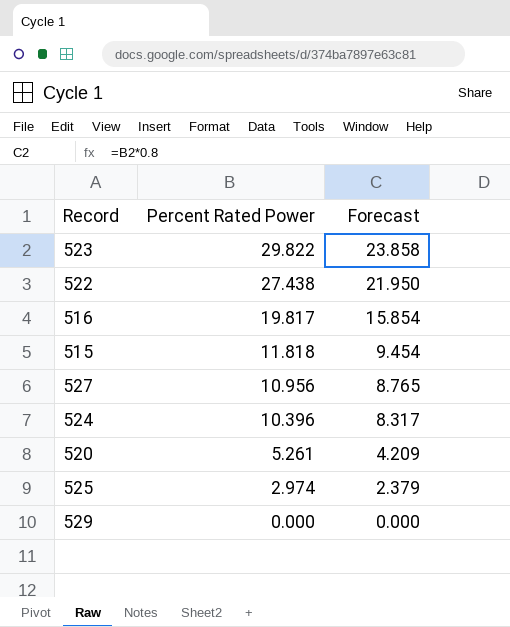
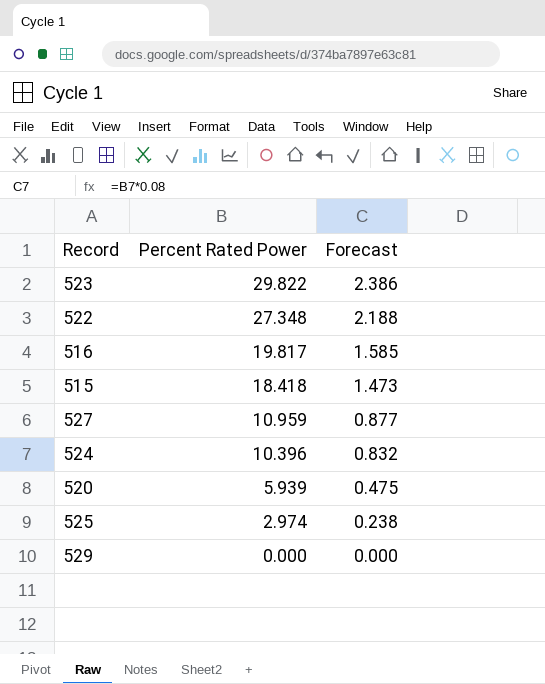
column Forecast | formula: [Percent Rated Power] * 0.8 -> [Percent Rated Power] * 0.08
522 | Percent Rated Power: 27.438 -> 27.348
515 | Percent Rated Power: 11.818 -> 18.418
527 | Percent Rated Power: 10.956 -> 10.959
520 | Percent Rated Power: 5.261 -> 5.939

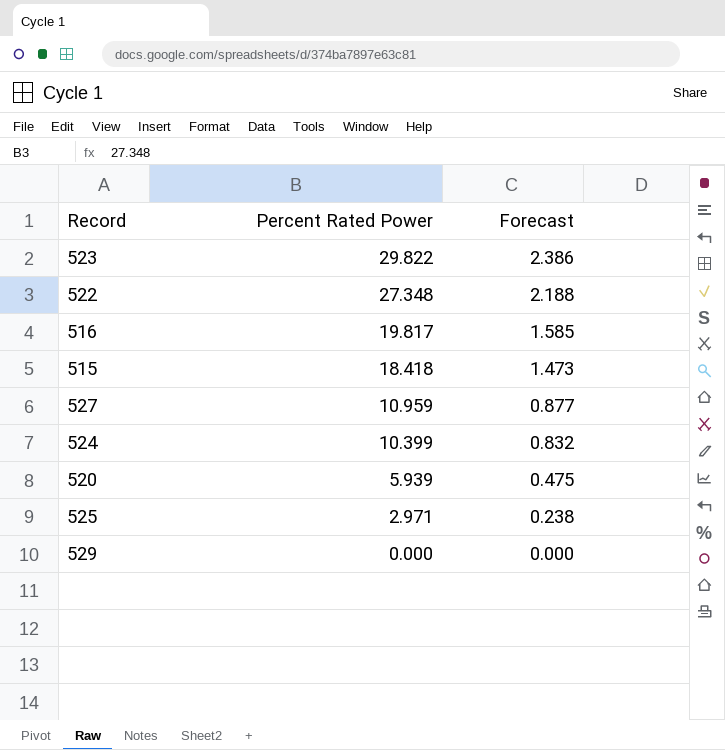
524 | Percent Rated Power: 10.396 -> 10.399
525 | Percent Rated Power: 2.974 -> 2.971

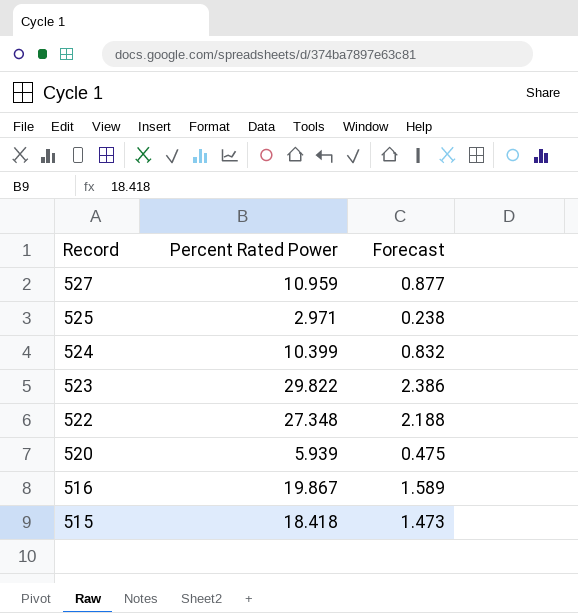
row order: Percent Rated Power descending -> Record descending
row 529: 0.000 | 0.000 -> none
516 | Percent Rated Power: 19.817 -> 19.867
516 | Forecast: 1.585 -> 1.589

